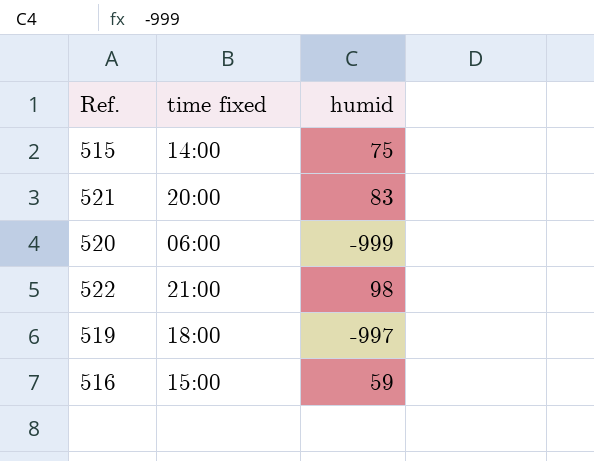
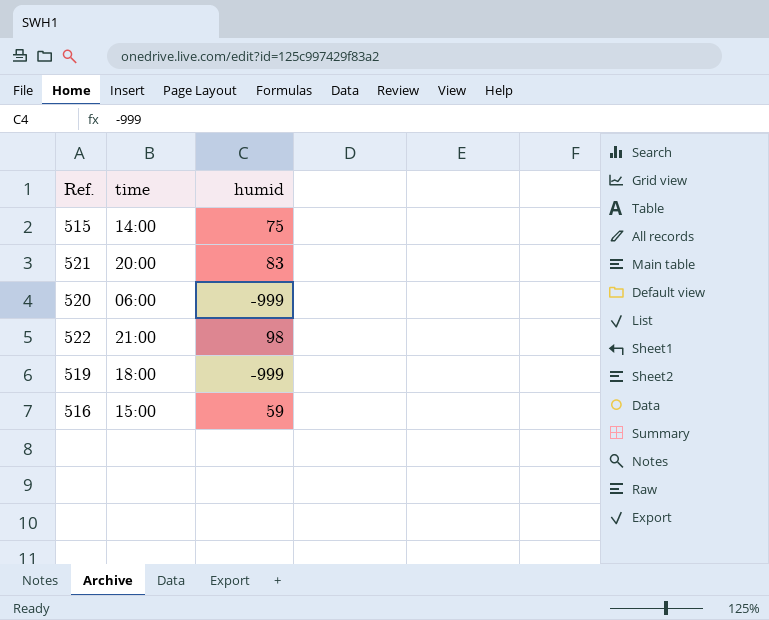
column name: time fixed -> time
519 | humid: -997 -> -999

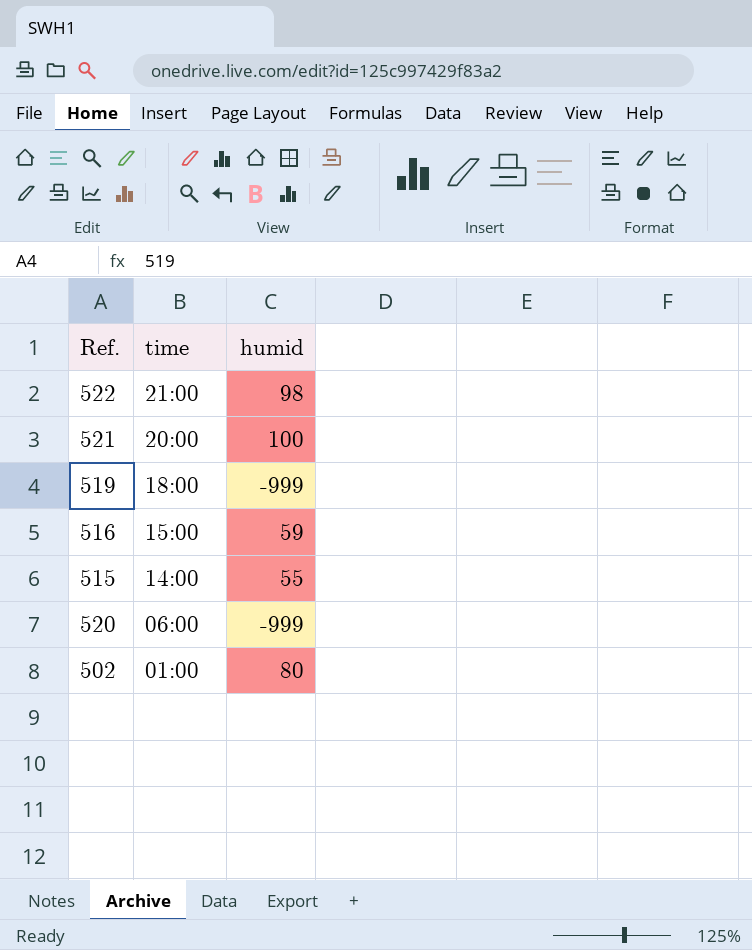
row order: none -> time descending
521 | humid: 83 -> 100
515 | humid: 75 -> 55
row 502: none -> 01:00 | 80

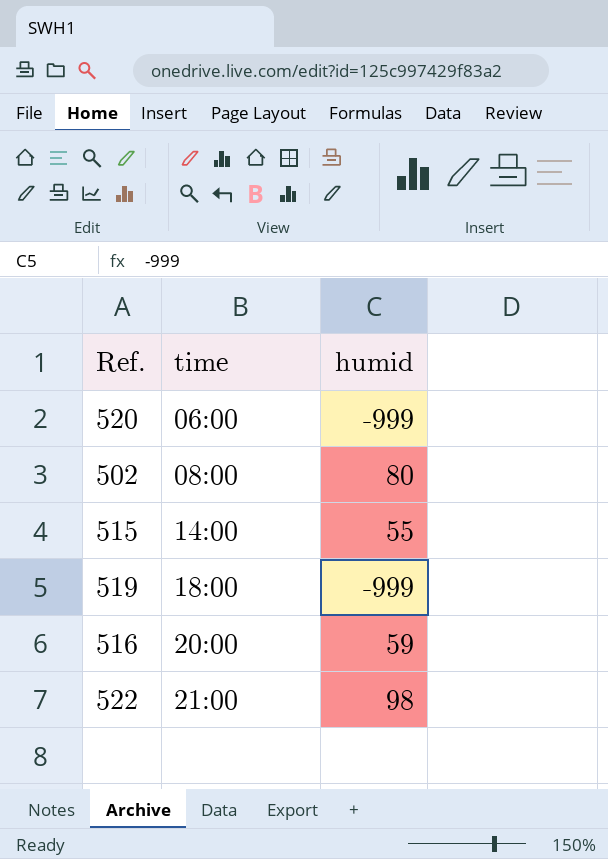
row order: time descending -> time ascending
row 521: 20:00 | 100 -> none
502 | time: 01:00 -> 08:00
516 | time: 15:00 -> 20:00

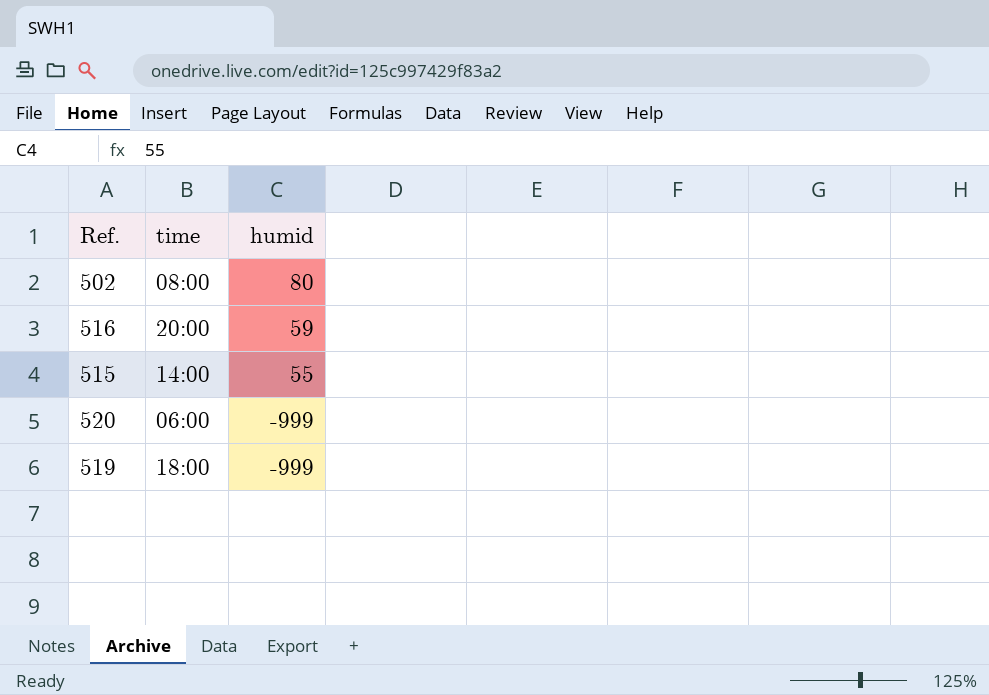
row order: time ascending -> humid descending
row 522: 21:00 | 98 -> none

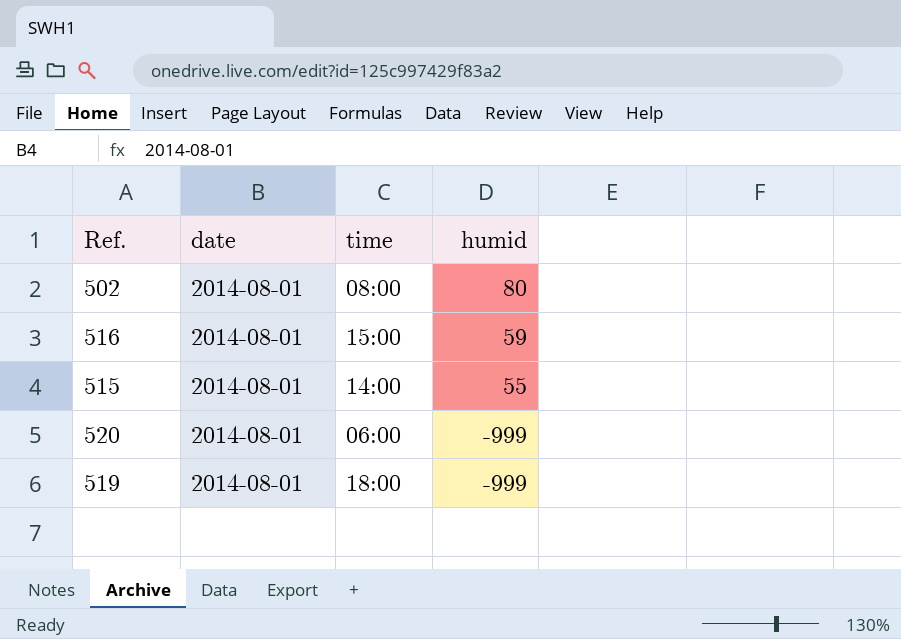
column date | position: none -> 2
516 | time: 20:00 -> 15:00

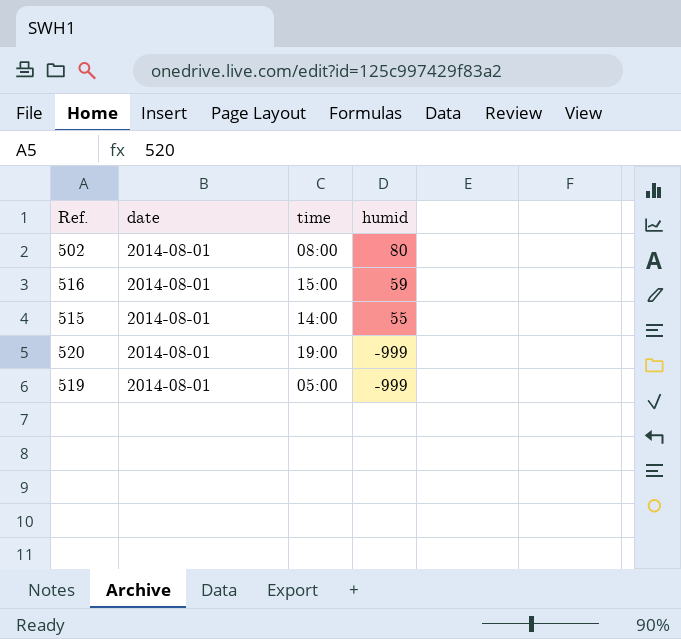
520 | time: 06:00 -> 19:00
519 | time: 18:00 -> 05:00

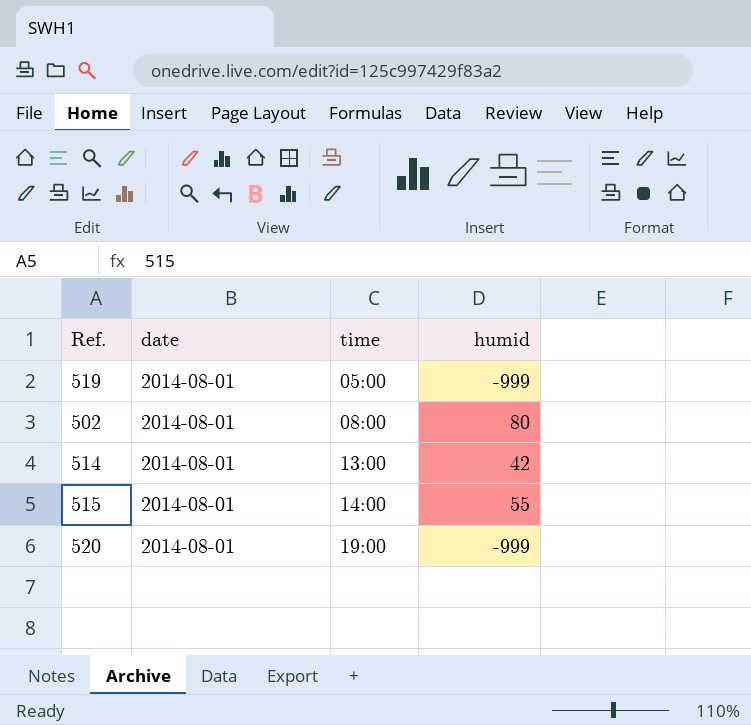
row order: humid descending -> time ascending
row 516: 2014-08-01 | 15:00 | 59 -> none
row 514: none -> 2014-08-01 | 13:00 | 42

